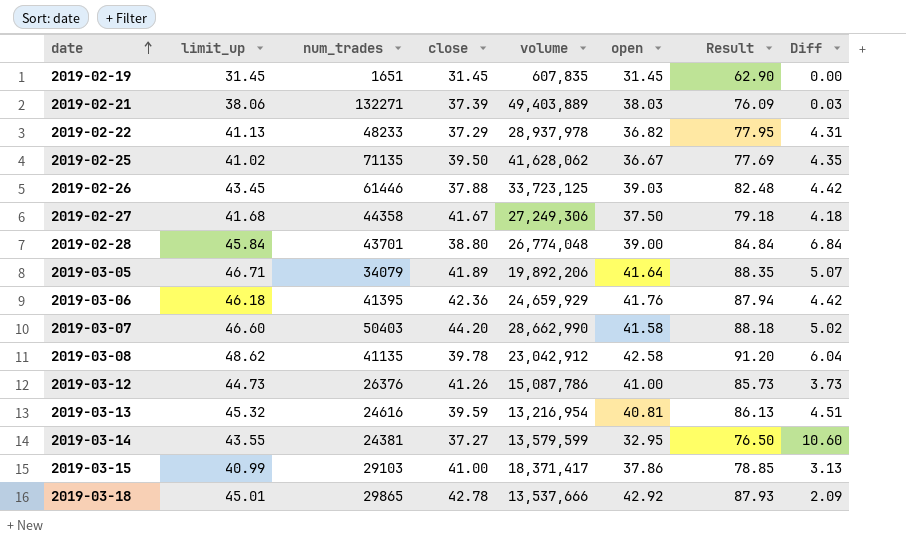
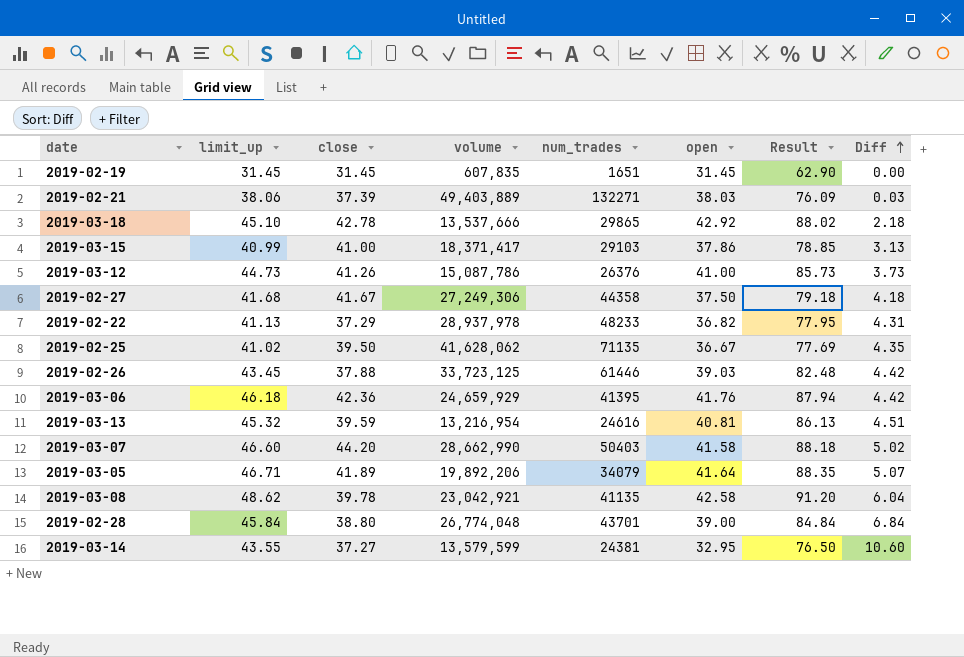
row order: date ascending -> Diff ascending
column num_trades | position: 3 -> 5
2019-03-18 | limit_up: 45.01 -> 45.10
2019-03-18 | Result: 87.93 -> 88.02
2019-03-18 | Diff: 2.09 -> 2.18
2019-03-08 | volume: 23,042,912 -> 23,042,921

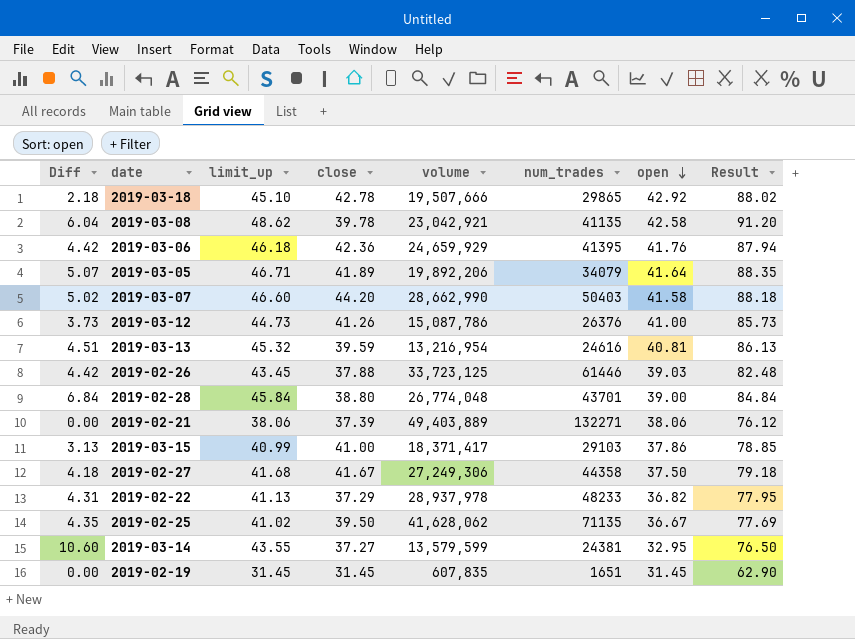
row order: Diff ascending -> open descending
column Diff | position: 8 -> 1
2019-03-18 | volume: 13,537,666 -> 19,507,666
2019-02-21 | Diff: 0.03 -> 0.00
2019-02-21 | open: 38.03 -> 38.06
2019-02-21 | Result: 76.09 -> 76.12

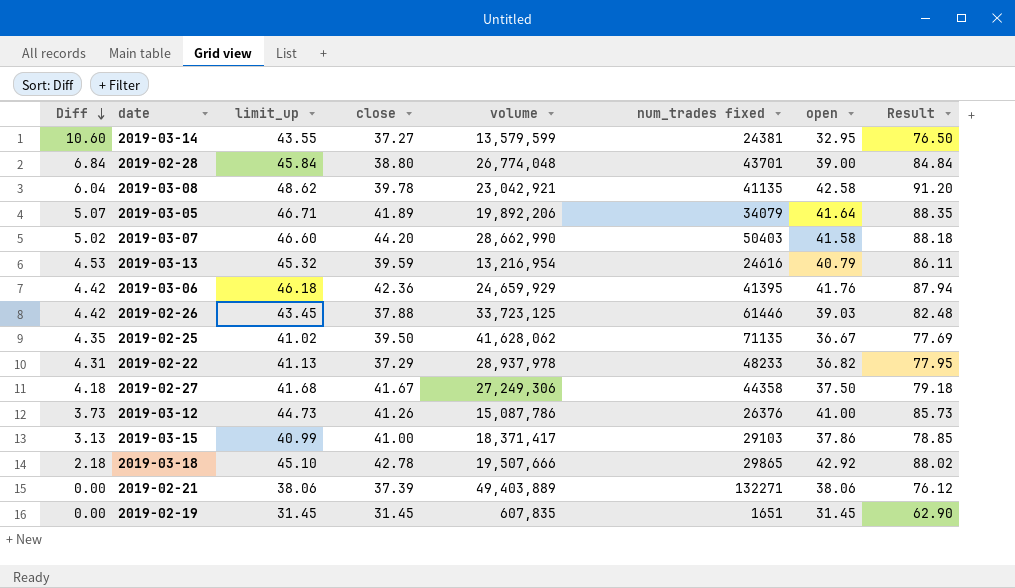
row order: open descending -> Diff descending
column name: num_trades -> num_trades fixed
2019-03-13 | Diff: 4.51 -> 4.53
2019-03-13 | open: 40.81 -> 40.79
2019-03-13 | Result: 86.13 -> 86.11

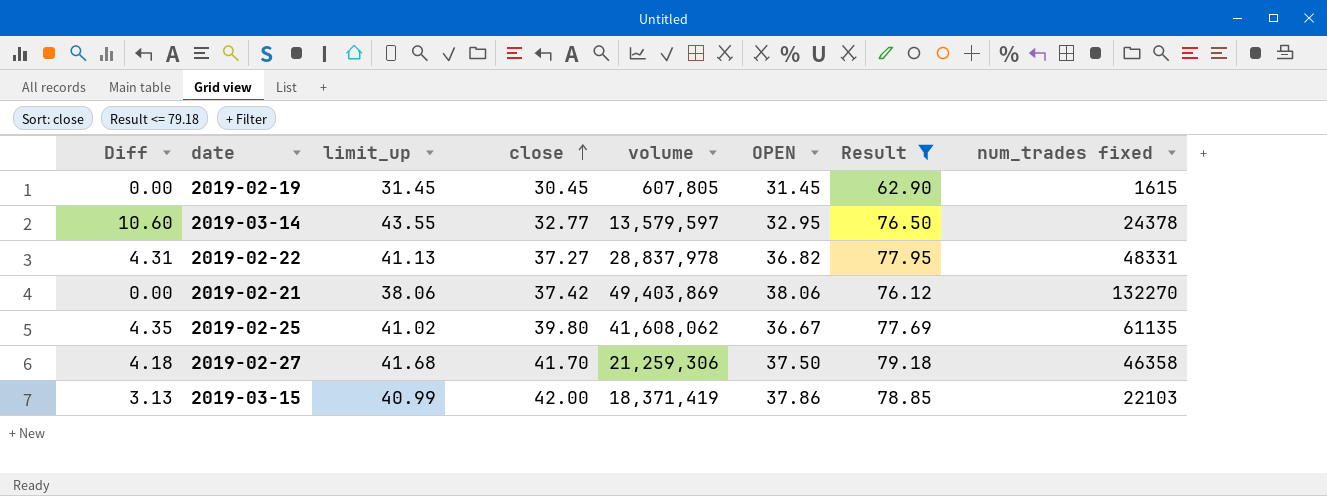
filter: none -> Result <= 79.18
row order: Diff descending -> close ascending
column name: open -> OPEN
column num_trades fixed | position: 6 -> 8
2019-02-19 | close: 31.45 -> 30.45
2019-02-19 | volume: 607,835 -> 607,805
2019-02-19 | num_trades fixed: 1651 -> 1615
2019-03-14 | close: 37.27 -> 32.77
2019-03-14 | volume: 13,579,599 -> 13,579,597
2019-03-14 | num_trades fixed: 24381 -> 24378
2019-02-22 | close: 37.29 -> 37.27
2019-02-22 | volume: 28,937,978 -> 28,837,978
2019-02-22 | num_trades fixed: 48233 -> 48331
2019-02-21 | close: 37.39 -> 37.42
2019-02-21 | volume: 49,403,889 -> 49,403,869
2019-02-21 | num_trades fixed: 132271 -> 132270
2019-02-25 | close: 39.50 -> 39.80
2019-02-25 | volume: 41,628,062 -> 41,608,062
2019-02-25 | num_trades fixed: 71135 -> 61135
2019-02-27 | close: 41.67 -> 41.70
2019-02-27 | volume: 27,249,306 -> 21,259,306
2019-02-27 | num_trades fixed: 44358 -> 46358
2019-03-15 | close: 41.00 -> 42.00
2019-03-15 | volume: 18,371,417 -> 18,371,419
2019-03-15 | num_trades fixed: 29103 -> 22103

